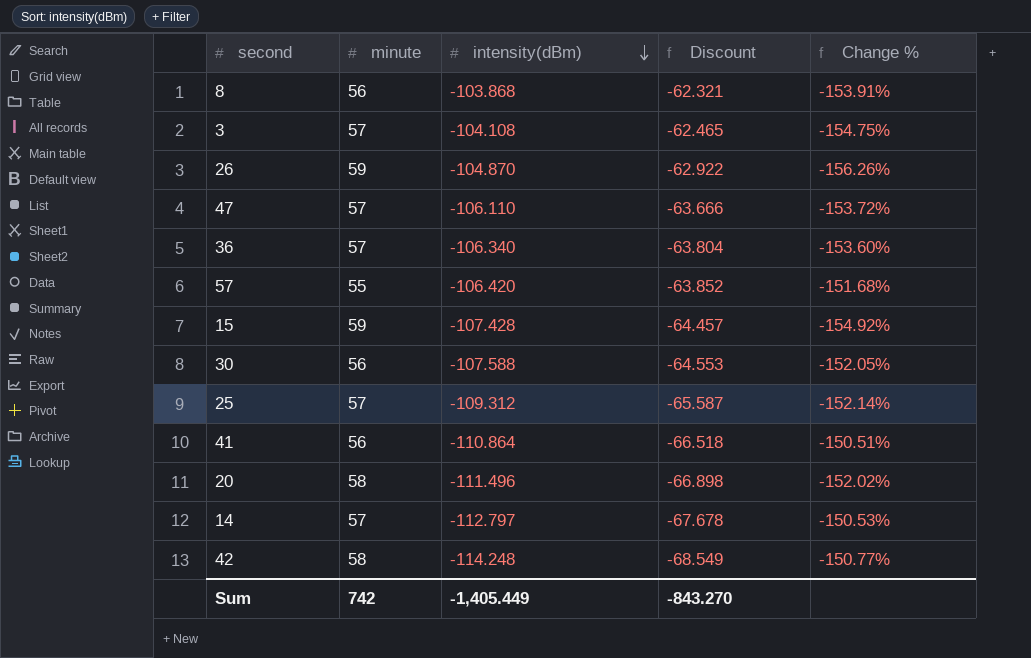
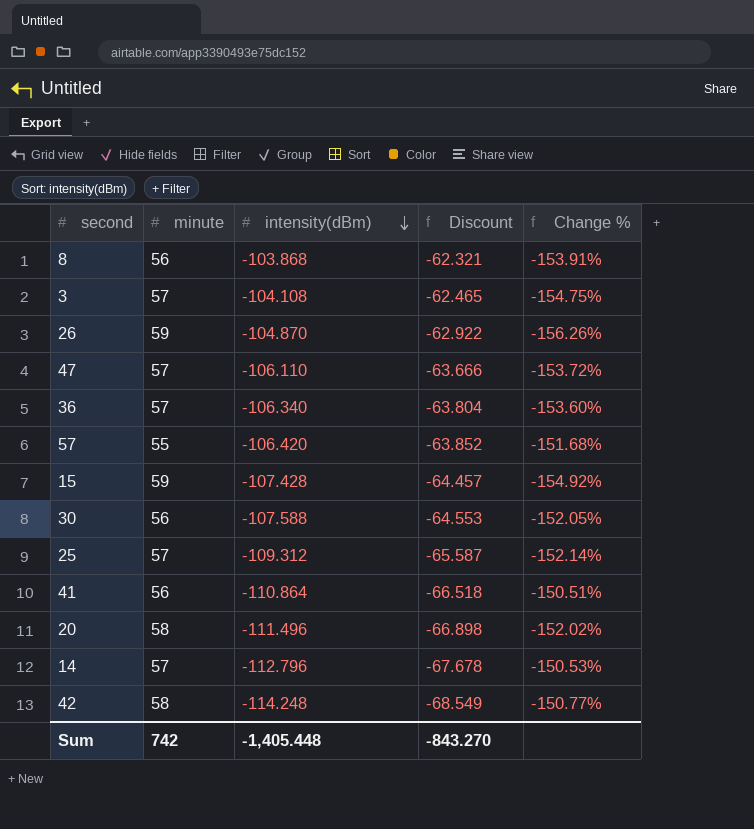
14 | intensity(dBm): -112.797 -> -112.796
Sum | intensity(dBm): -1,405.449 -> -1,405.448

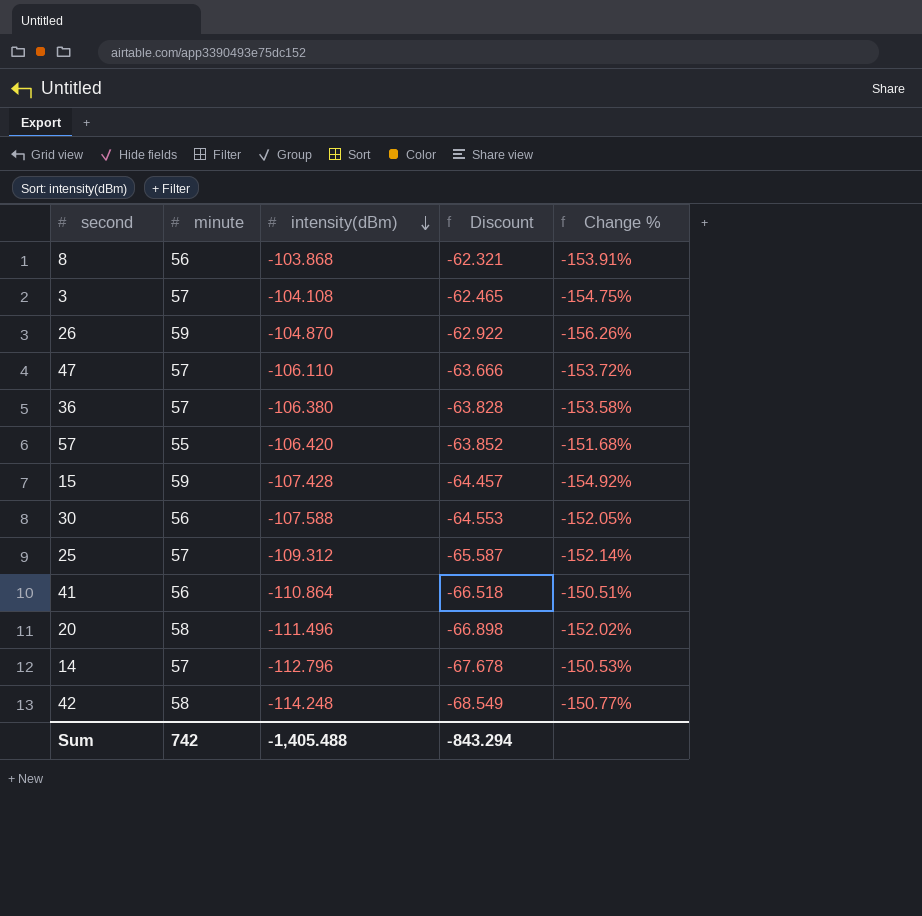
36 | intensity(dBm): -106.340 -> -106.380
36 | Discount: -63.804 -> -63.828
36 | Change %: -153.60% -> -153.58%
Sum | intensity(dBm): -1,405.448 -> -1,405.488
Sum | Discount: -843.270 -> -843.294

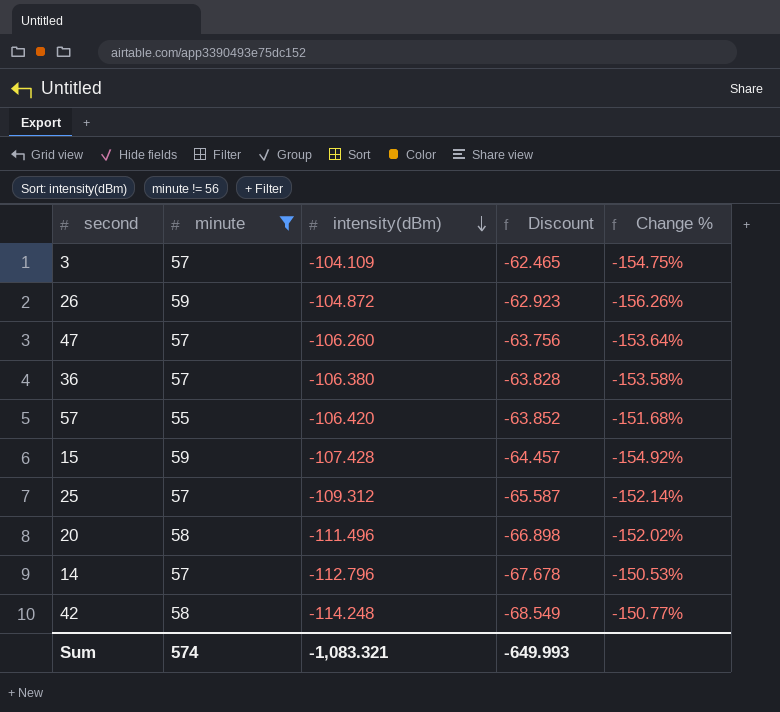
filter: none -> minute != 56
3 | intensity(dBm): -104.108 -> -104.109
26 | intensity(dBm): -104.870 -> -104.872
26 | Discount: -62.922 -> -62.923
47 | intensity(dBm): -106.110 -> -106.260
47 | Discount: -63.666 -> -63.756
47 | Change %: -153.72% -> -153.64%
Sum | minute: 742 -> 574
Sum | intensity(dBm): -1,405.488 -> -1,083.321
Sum | Discount: -843.294 -> -649.993

